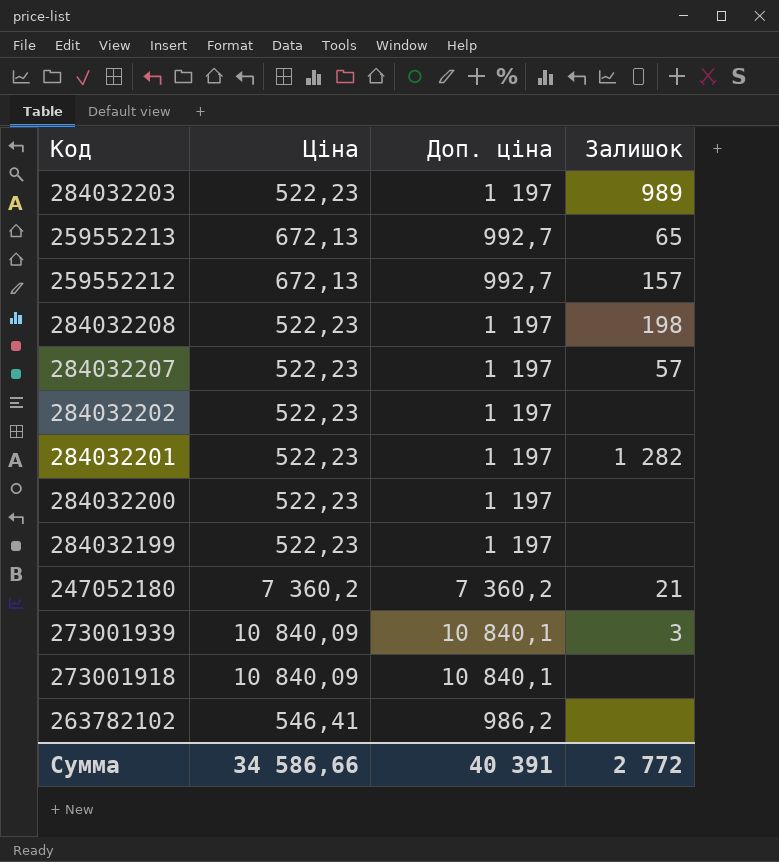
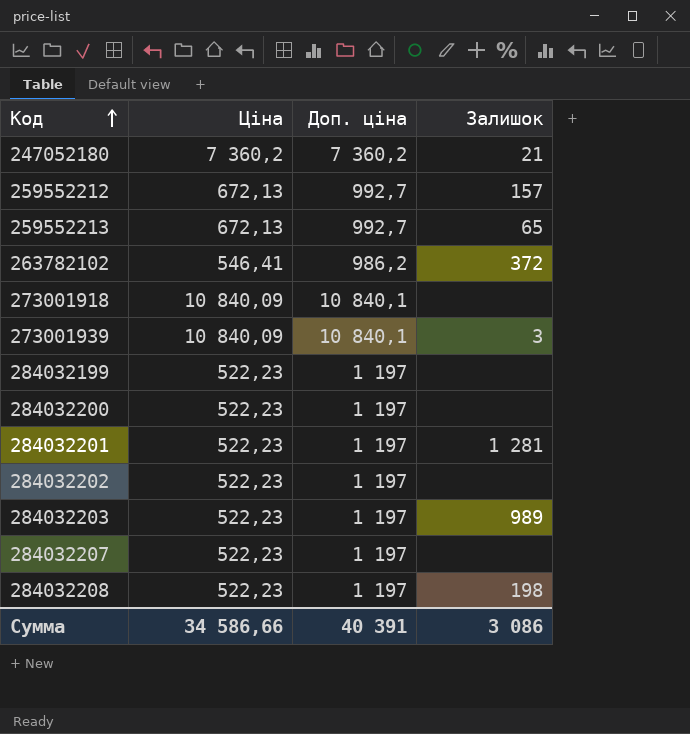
row order: none -> Код ascending
263782102 | Залишок: none -> 372
284032201 | Залишок: 1 282 -> 1 281
284032207 | Залишок: 57 -> none
Сумма | Залишок: 2 772 -> 3 086

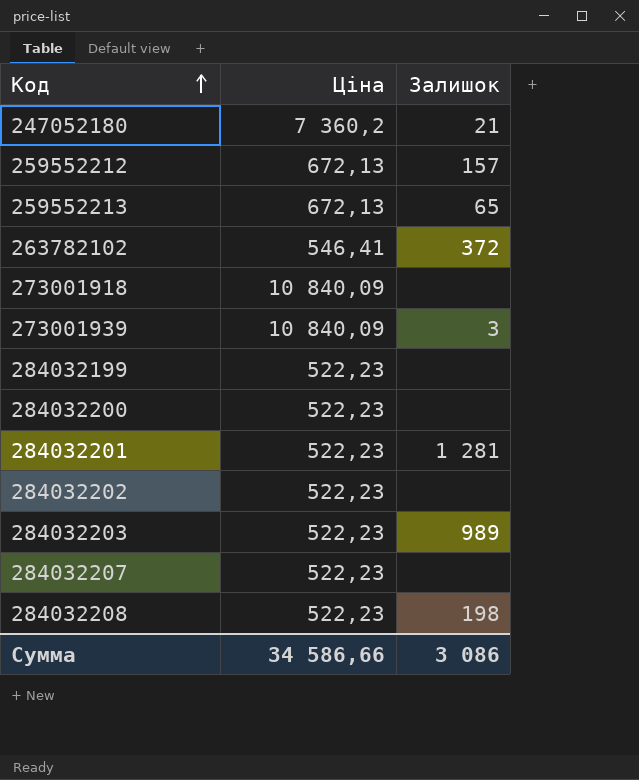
column Доп. ціна | position: 3 -> none

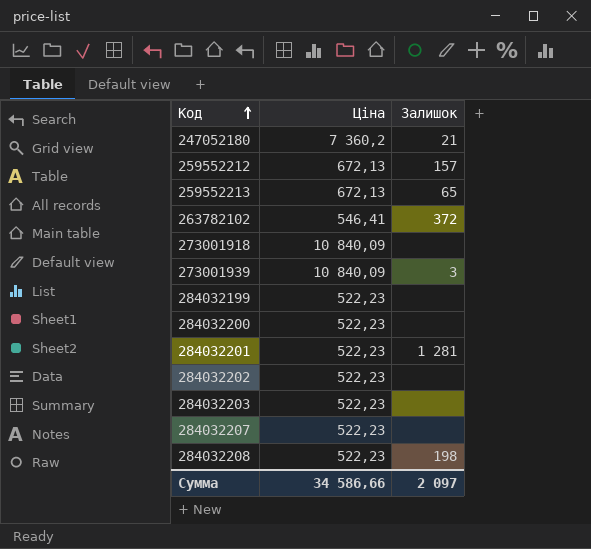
284032203 | Залишок: 989 -> none
Сумма | Залишок: 3 086 -> 2 097

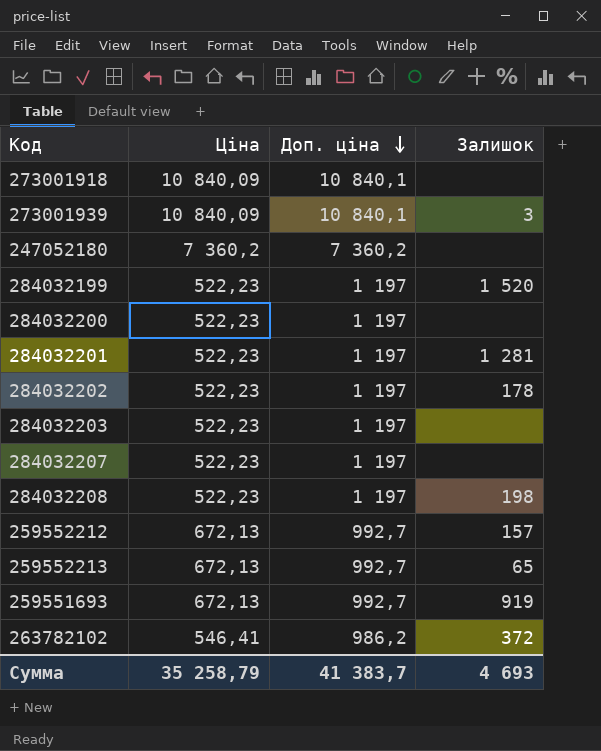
row order: Код ascending -> Доп. ціна descending
column Доп. ціна | position: none -> 3
247052180 | Залишок: 21 -> none
284032199 | Залишок: none -> 1 520
284032202 | Залишок: none -> 178
row 259551693: none -> 672,13 | 992,7 | 919
Сумма | Ціна: 34 586,66 -> 35 258,79
Сумма | Залишок: 2 097 -> 4 693

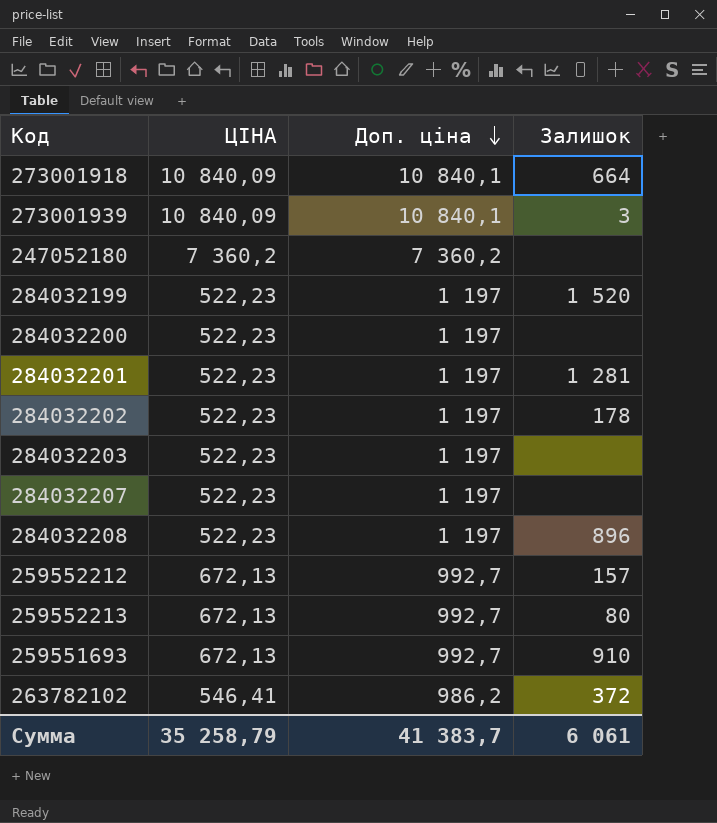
column name: Ціна -> ЦІНА
273001918 | Залишок: none -> 664
284032208 | Залишок: 198 -> 896
259552213 | Залишок: 65 -> 80
259551693 | Залишок: 919 -> 910
Сумма | Залишок: 4 693 -> 6 061

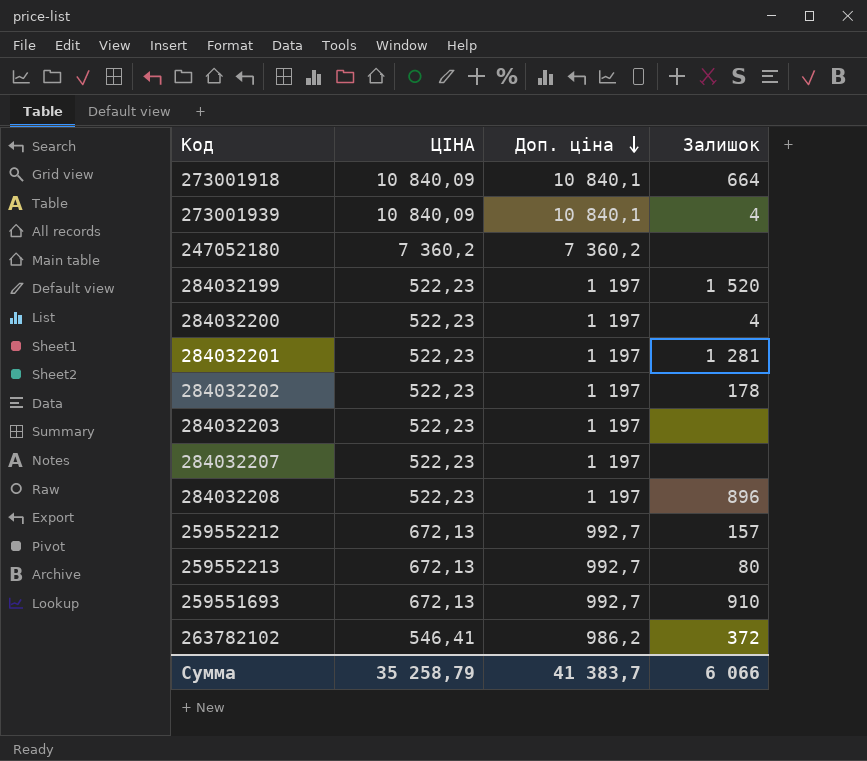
273001939 | Залишок: 3 -> 4
284032200 | Залишок: none -> 4
Сумма | Залишок: 6 061 -> 6 066

